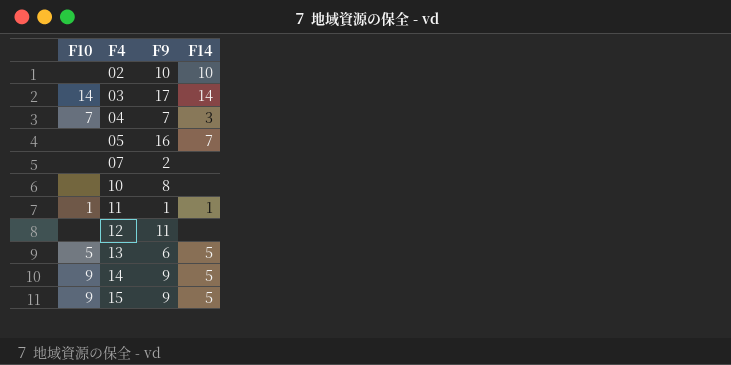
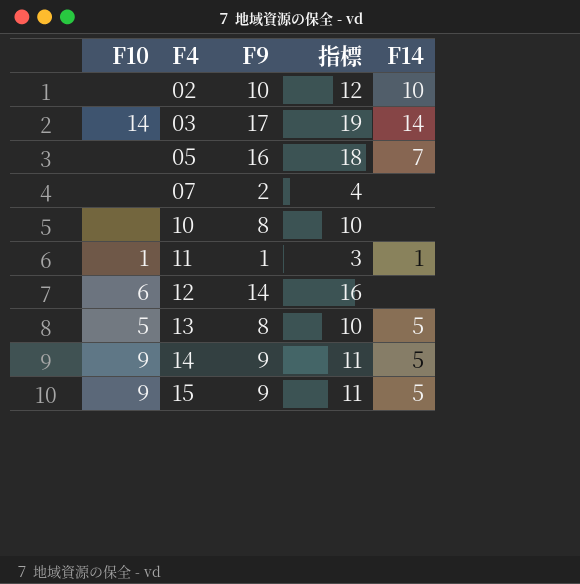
column 指標 | formula: none -> [F9] + 2
row 04: 7 | 7 | 3 -> none
12 | F10: none -> 6
12 | F9: 11 -> 14
13 | F9: 6 -> 8

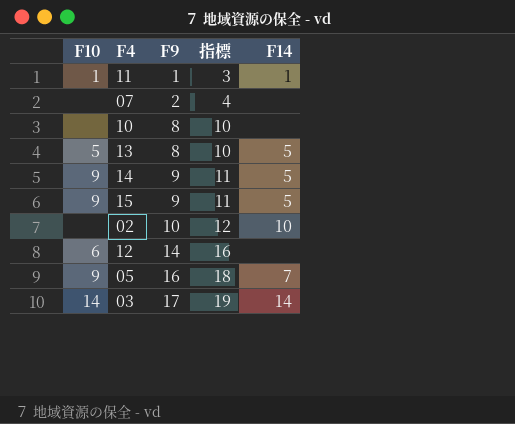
row order: F4 ascending -> F9 ascending
05 | F10: none -> 9

